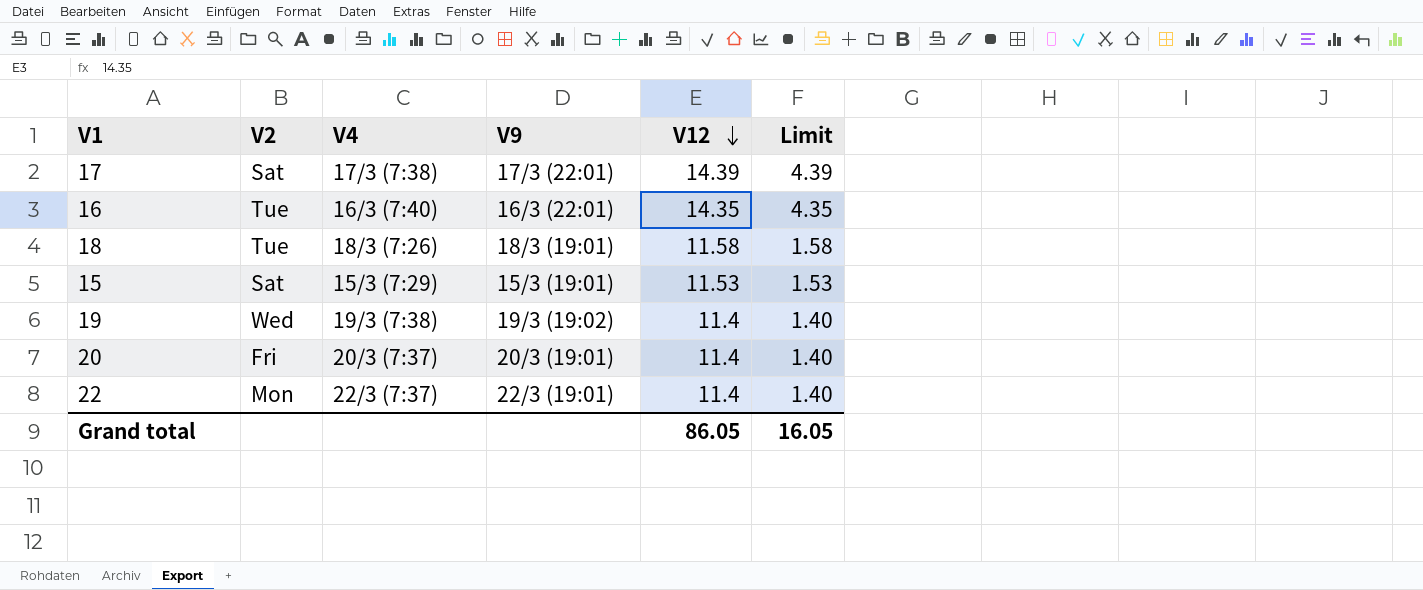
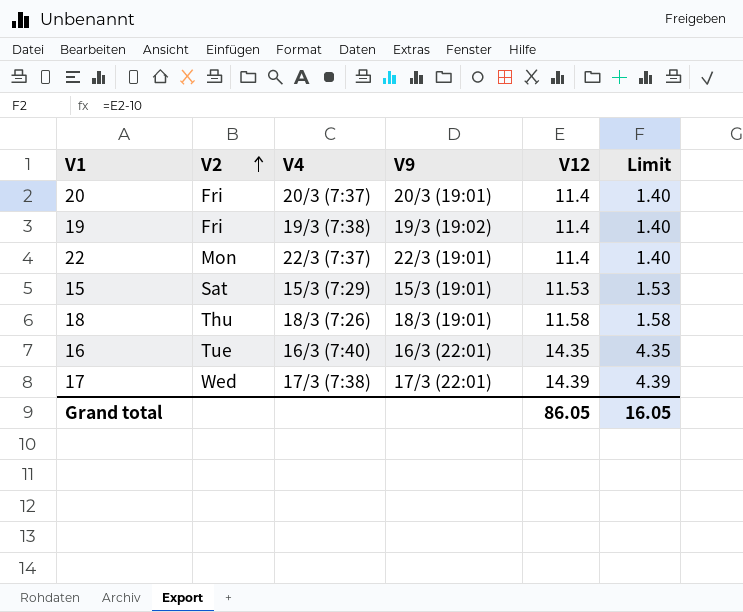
row order: V12 descending -> V2 ascending
19 | V2: Wed -> Fri
18 | V2: Tue -> Thu
17 | V2: Sat -> Wed

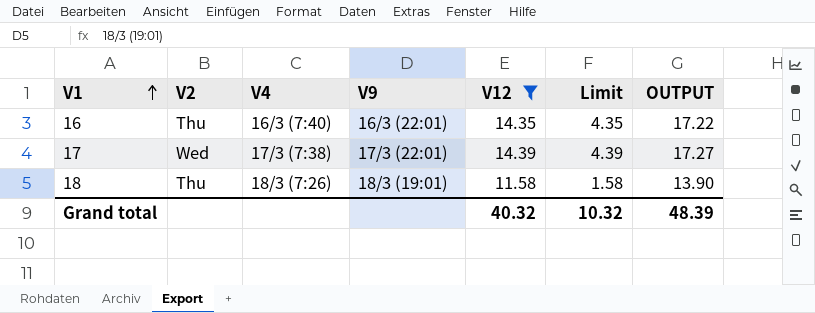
filter: none -> V12 >= 11.58
row order: V2 ascending -> V1 ascending
column OUTPUT | formula: none -> [V12] * 1.2
16 | V2: Tue -> Thu
Grand total | V12: 86.05 -> 40.32
Grand total | Limit: 16.05 -> 10.32

